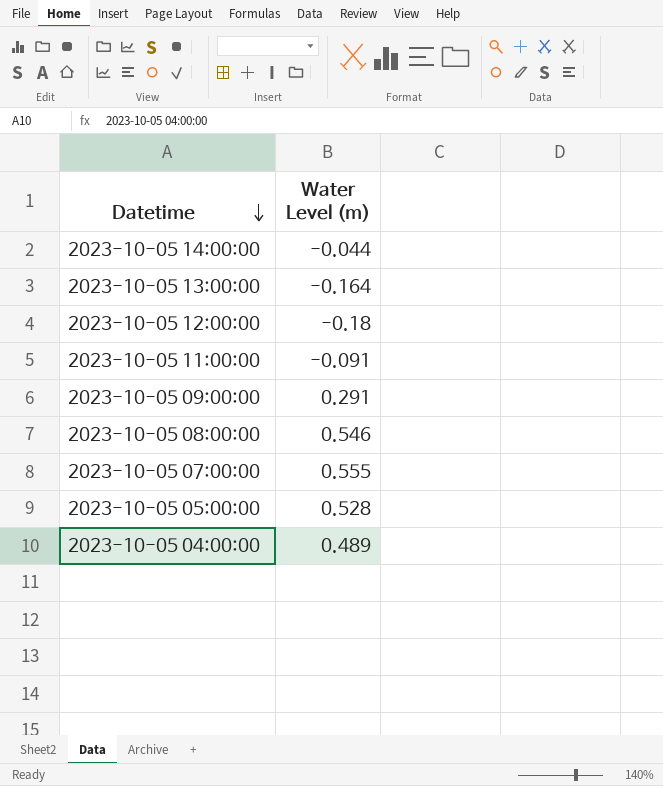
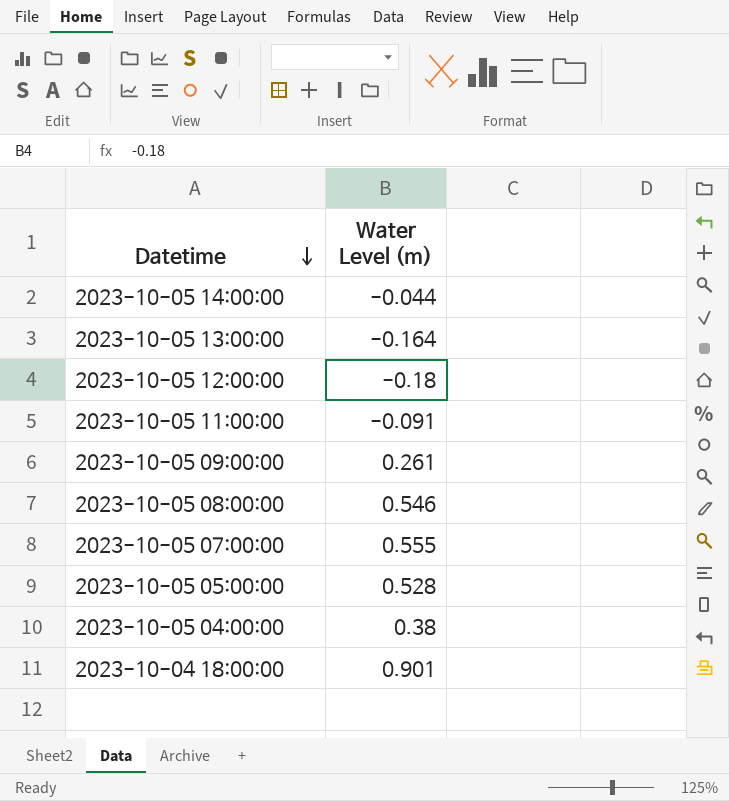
2023-10-05 09:00:00 | Water Level (m): 0.291 -> 0.261
2023-10-05 04:00:00 | Water Level (m): 0.489 -> 0.38
row 2023-10-04 18:00:00: none -> 0.901

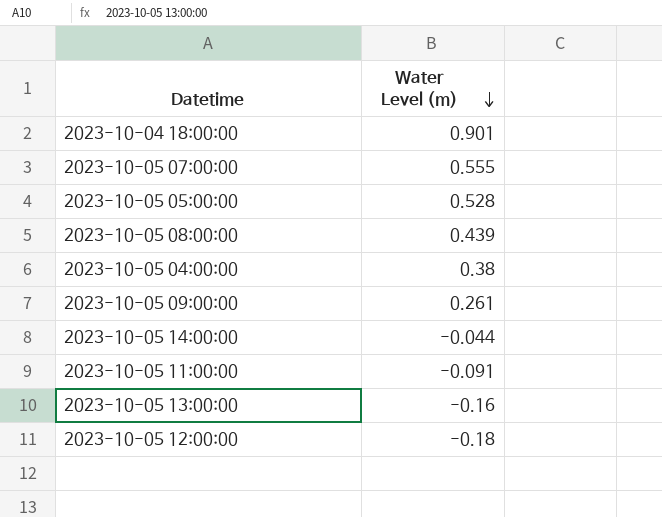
row order: Datetime descending -> Water Level (m) descending
2023-10-05 08:00:00 | Water Level (m): 0.546 -> 0.439
2023-10-05 13:00:00 | Water Level (m): -0.164 -> -0.16

